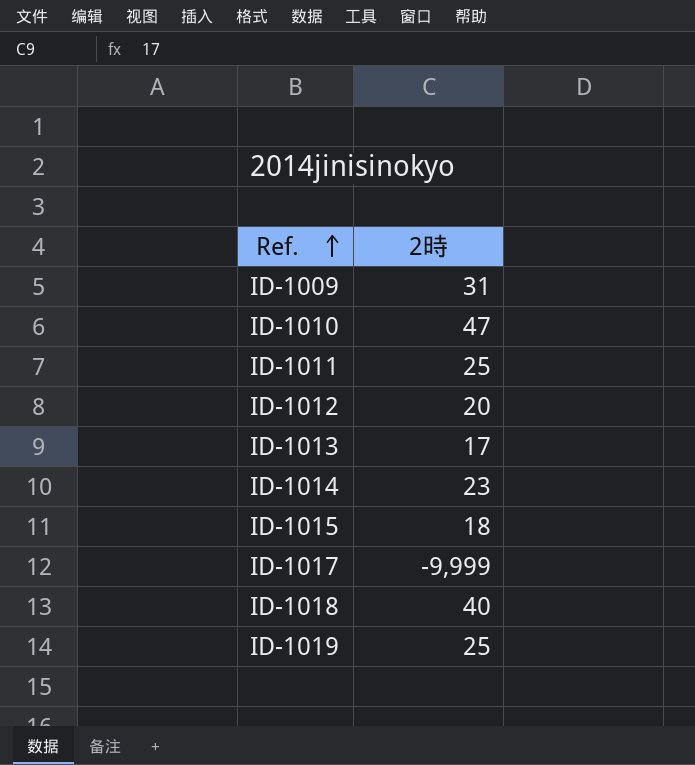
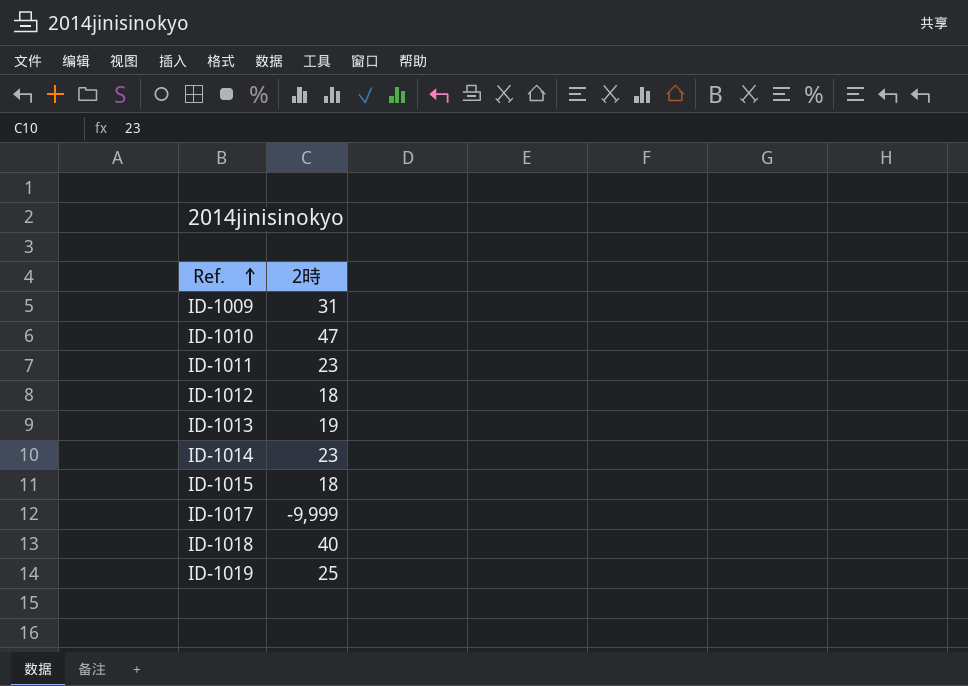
ID-1011 | 2時: 25 -> 23
ID-1012 | 2時: 20 -> 18
ID-1013 | 2時: 17 -> 19

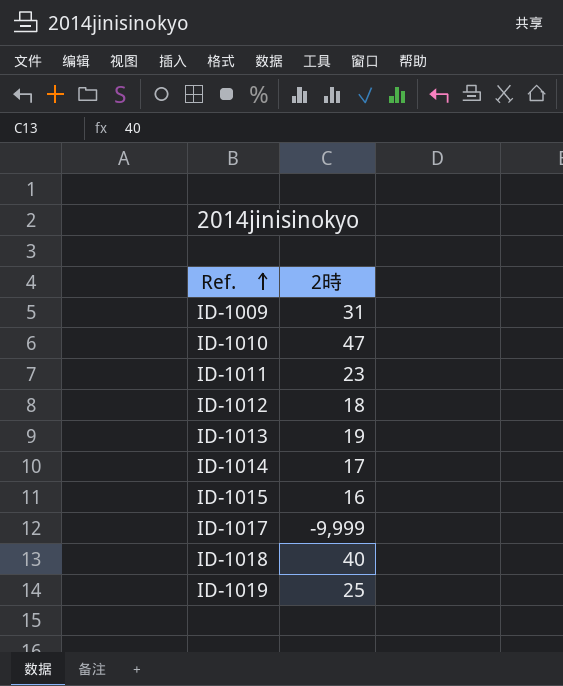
ID-1014 | 2時: 23 -> 17
ID-1015 | 2時: 18 -> 16

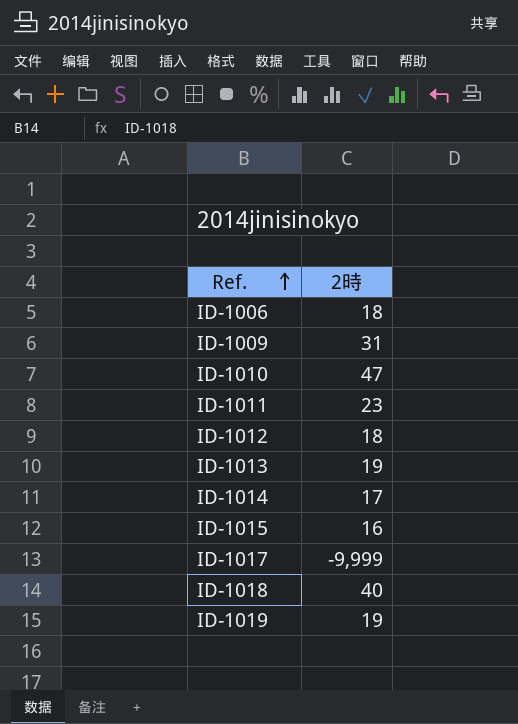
row ID-1006: none -> 18
ID-1019 | 2時: 25 -> 19

